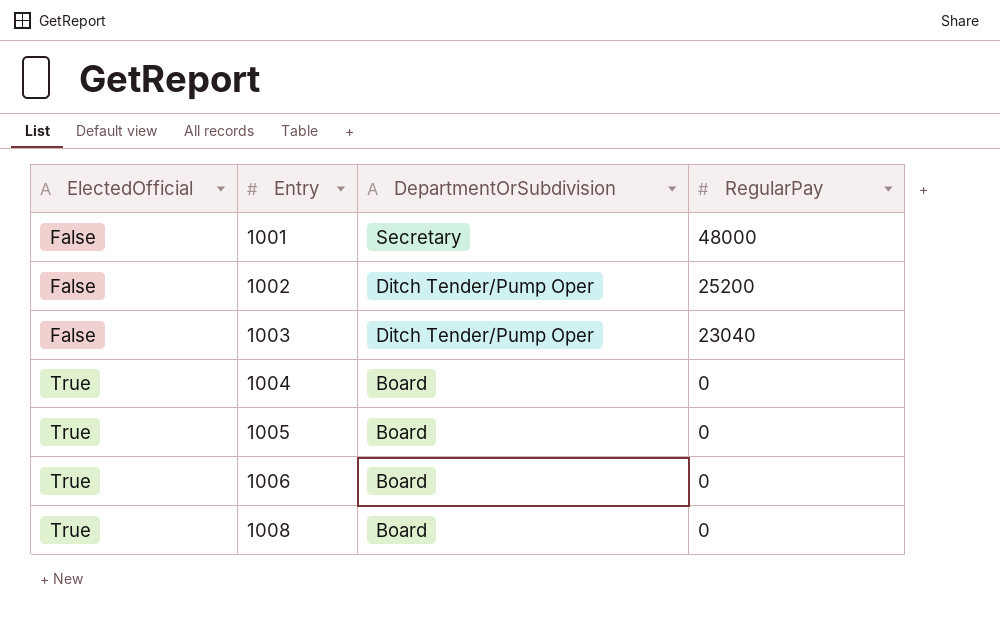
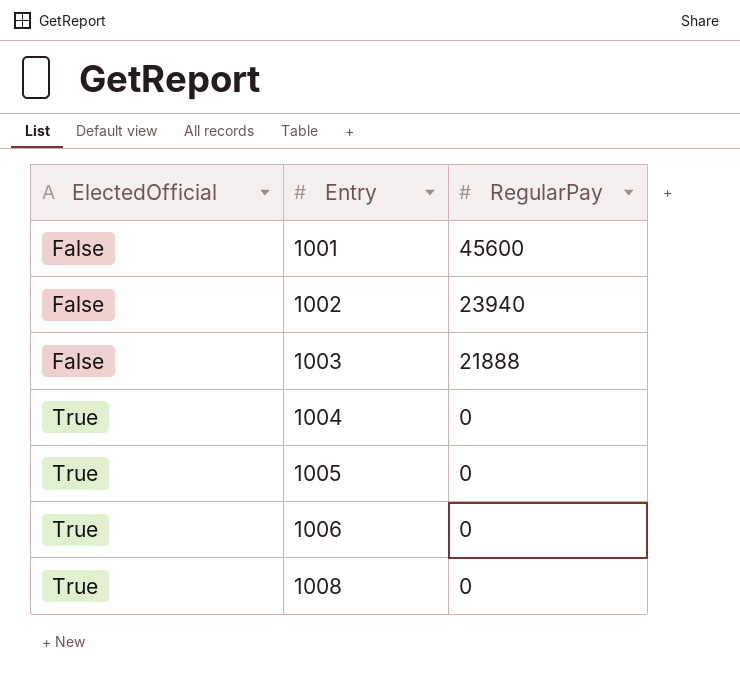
column DepartmentOrSubdivision | position: 3 -> none
1001 | RegularPay: 48000 -> 45600
1002 | RegularPay: 25200 -> 23940
1003 | RegularPay: 23040 -> 21888

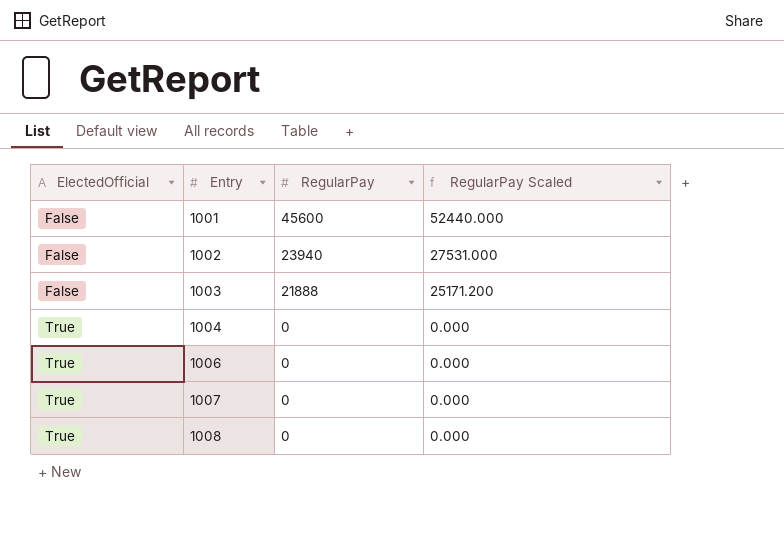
column RegularPay Scaled | formula: none -> [RegularPay] * 1.15
row 1005: True | 0 -> none
row 1007: none -> True | 0 | 0.000

